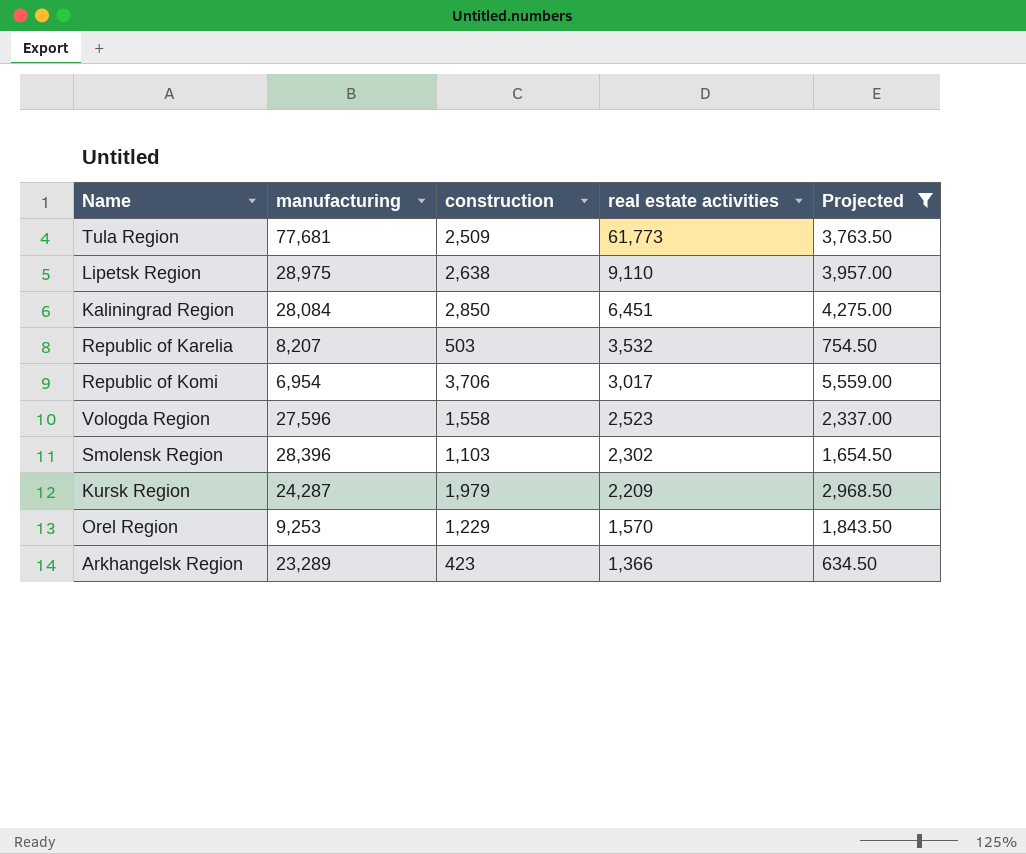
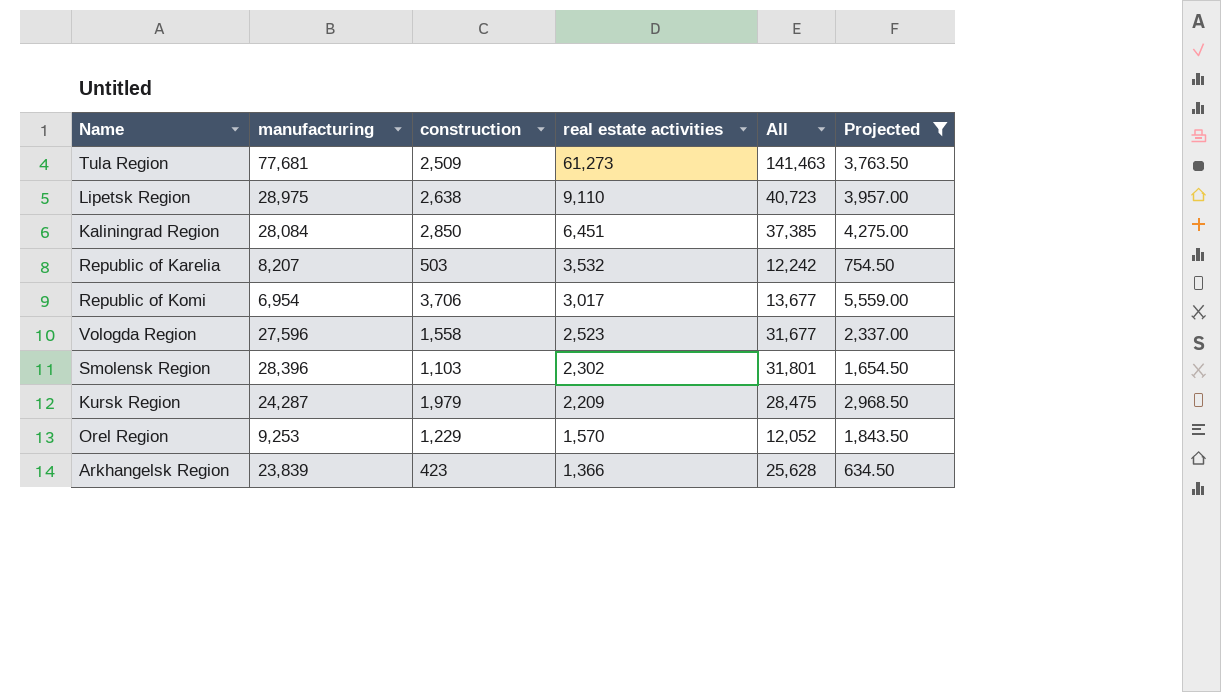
column All | formula: none -> [manufacturing] + [construction] + [real estate activities]
Tula Region | real estate activities: 61,773 -> 61,273
Arkhangelsk Region | manufacturing: 23,289 -> 23,839

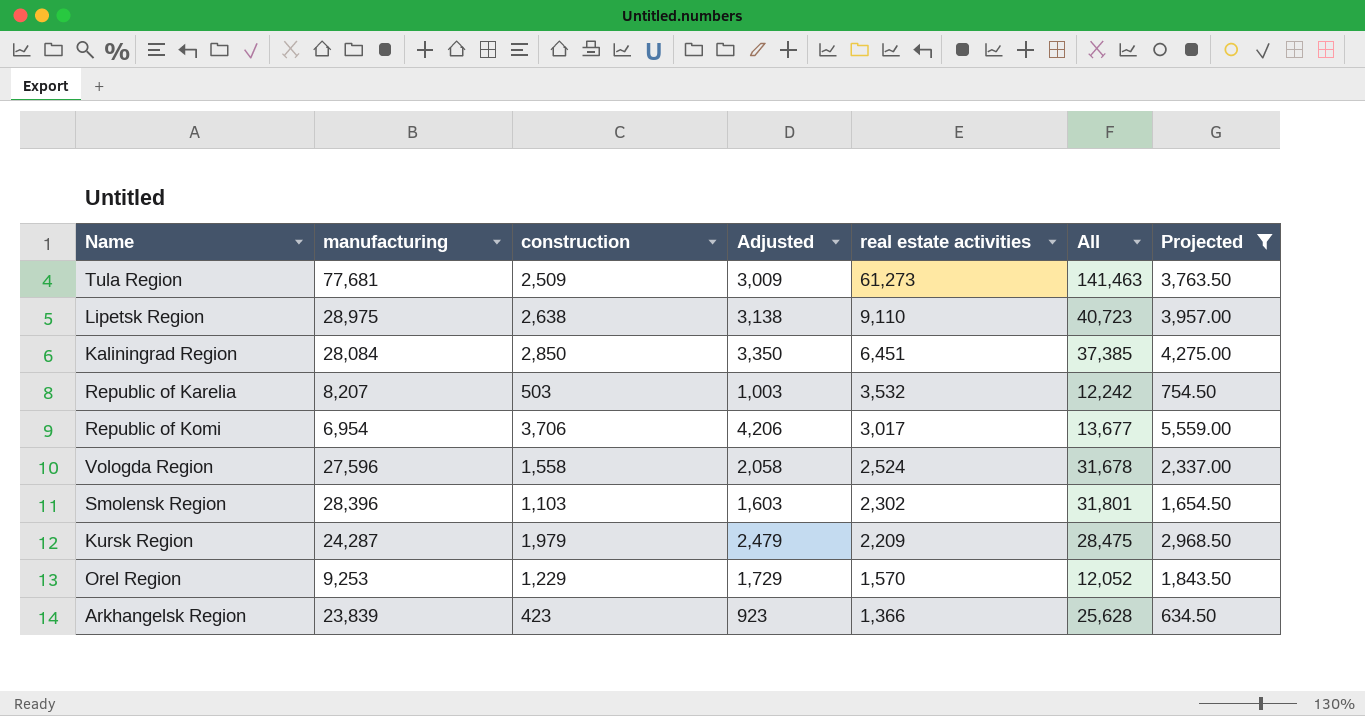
column Adjusted | formula: none -> [construction] + 500
Vologda Region | real estate activities: 2,523 -> 2,524
Vologda Region | All: 31,677 -> 31,678

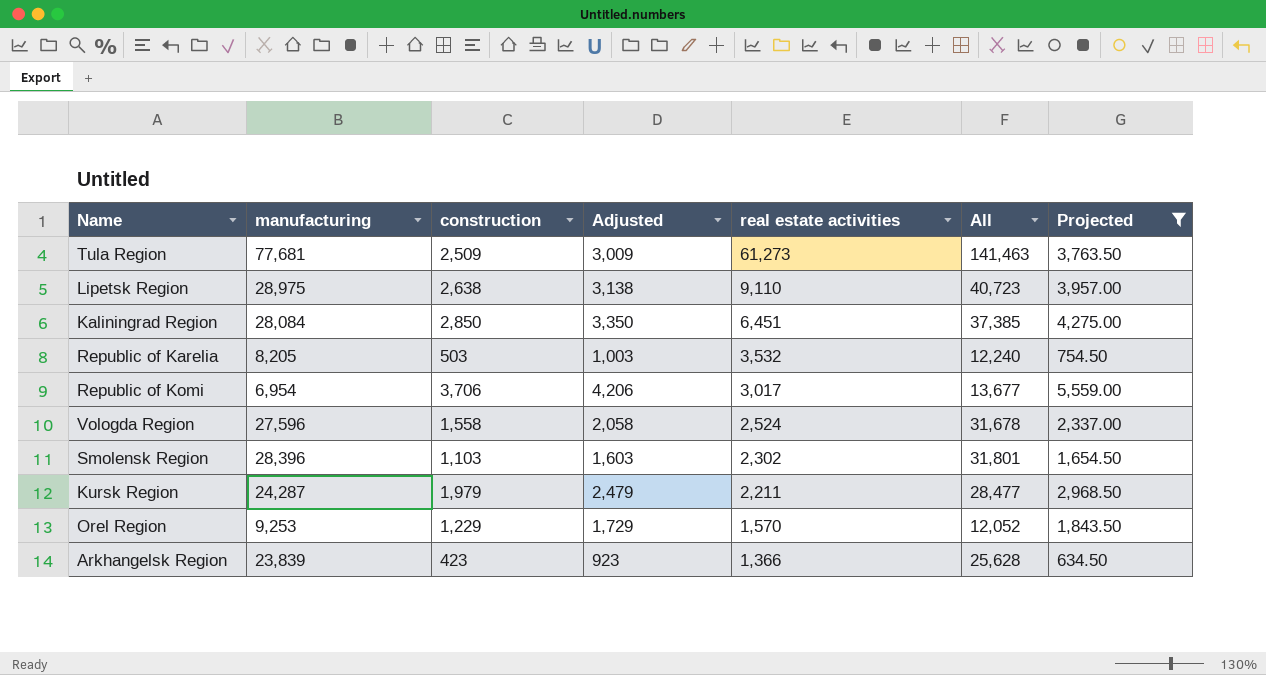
Republic of Karelia | manufacturing: 8,207 -> 8,205
Republic of Karelia | All: 12,242 -> 12,240
Kursk Region | real estate activities: 2,209 -> 2,211
Kursk Region | All: 28,475 -> 28,477

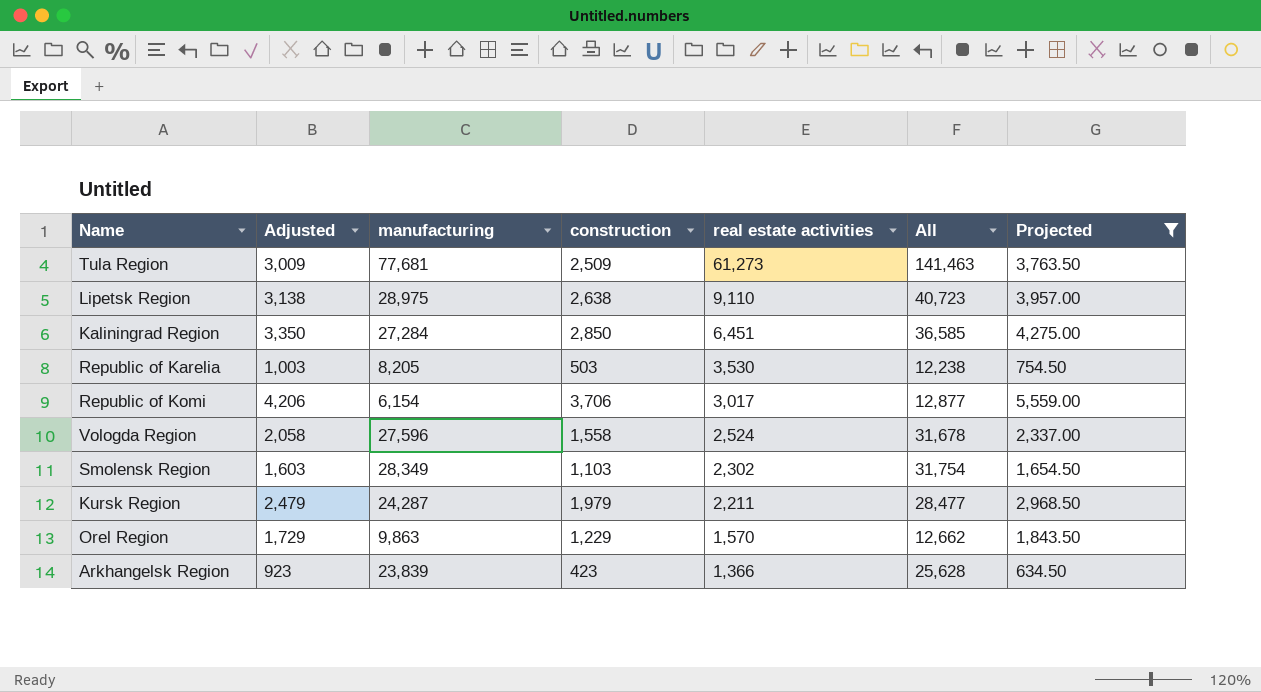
column Adjusted | position: 4 -> 2
Kaliningrad Region | manufacturing: 28,084 -> 27,284
Kaliningrad Region | All: 37,385 -> 36,585
Republic of Karelia | real estate activities: 3,532 -> 3,530
Republic of Karelia | All: 12,240 -> 12,238
Republic of Komi | manufacturing: 6,954 -> 6,154
Republic of Komi | All: 13,677 -> 12,877
Smolensk Region | manufacturing: 28,396 -> 28,349
Smolensk Region | All: 31,801 -> 31,754
Orel Region | manufacturing: 9,253 -> 9,863
Orel Region | All: 12,052 -> 12,662

